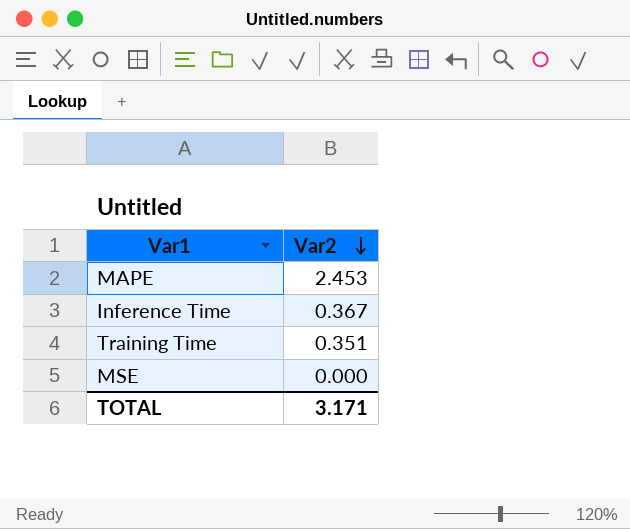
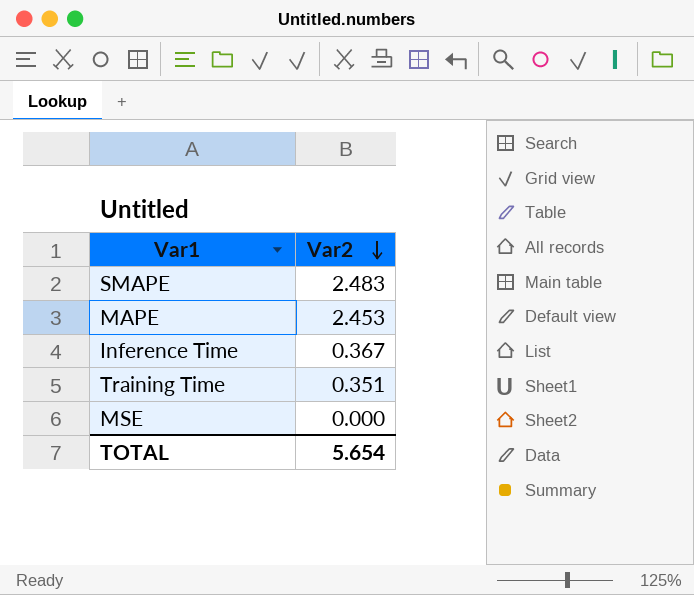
row SMAPE: none -> 2.483
TOTAL | Var2: 3.171 -> 5.654

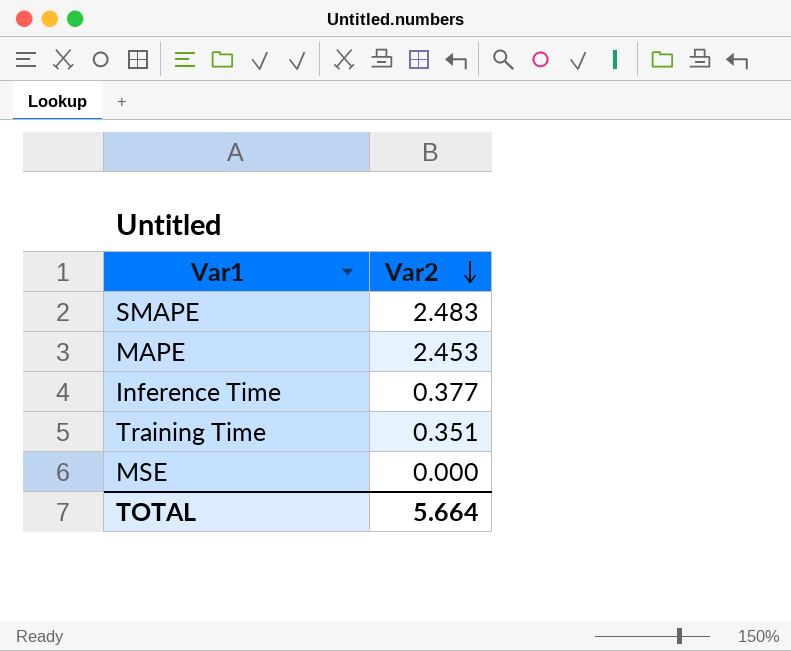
Inference Time | Var2: 0.367 -> 0.377
TOTAL | Var2: 5.654 -> 5.664

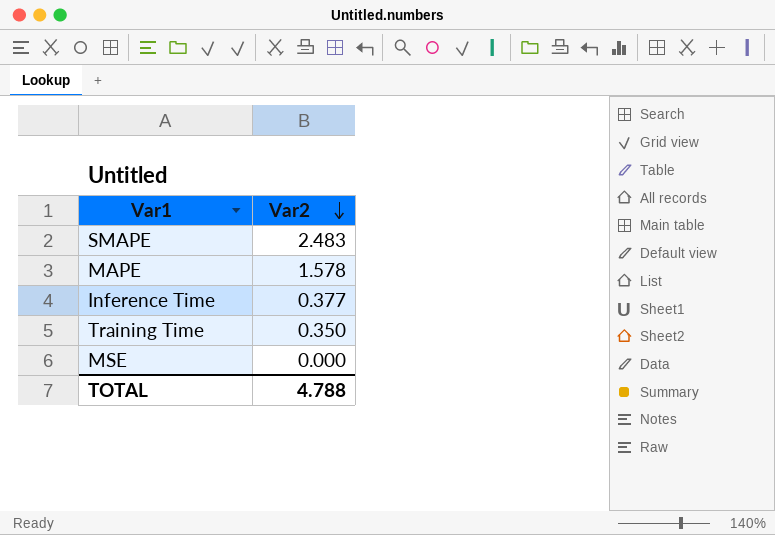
MAPE | Var2: 2.453 -> 1.578
Training Time | Var2: 0.351 -> 0.350
TOTAL | Var2: 5.664 -> 4.788

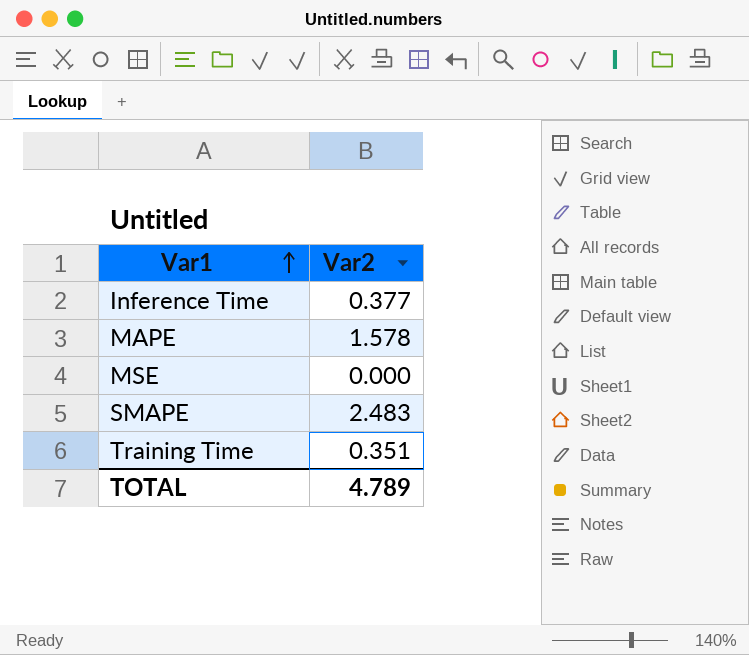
row order: Var2 descending -> Var1 ascending
Training Time | Var2: 0.350 -> 0.351
TOTAL | Var2: 4.788 -> 4.789

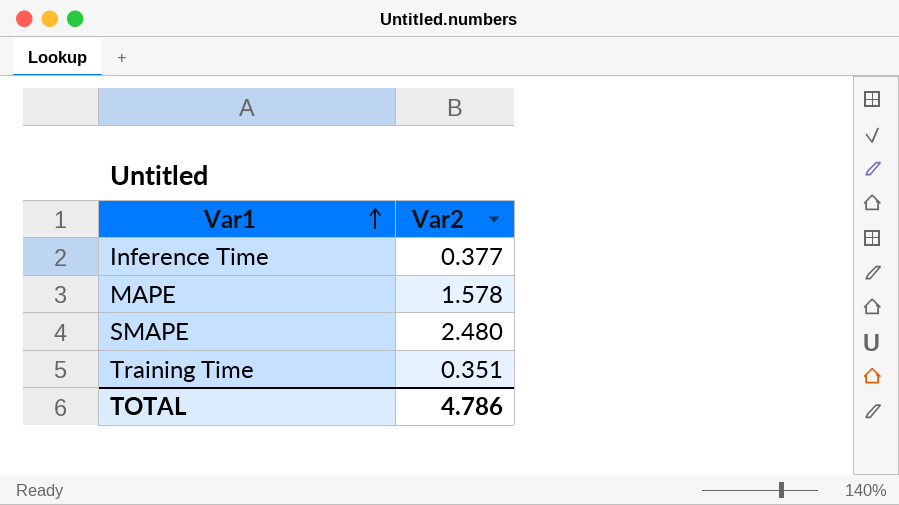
row MSE: 0.000 -> none
SMAPE | Var2: 2.483 -> 2.480
TOTAL | Var2: 4.789 -> 4.786

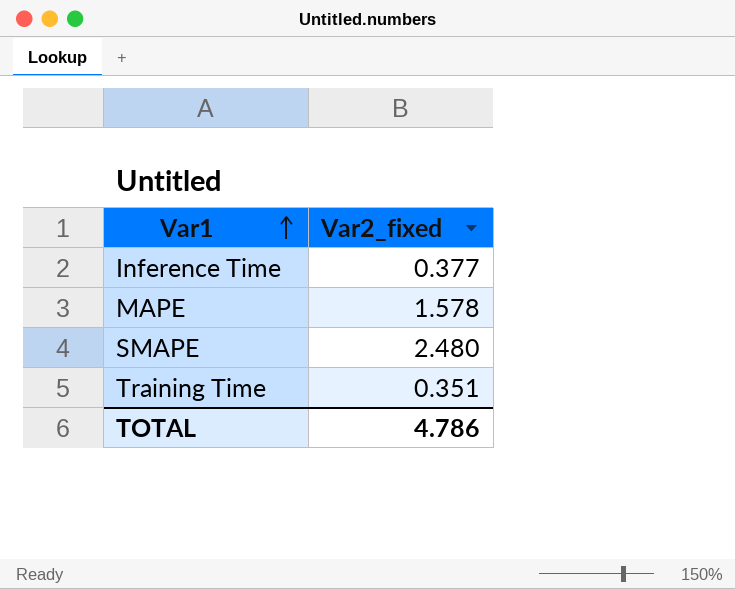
column name: Var2 -> Var2_fixed

